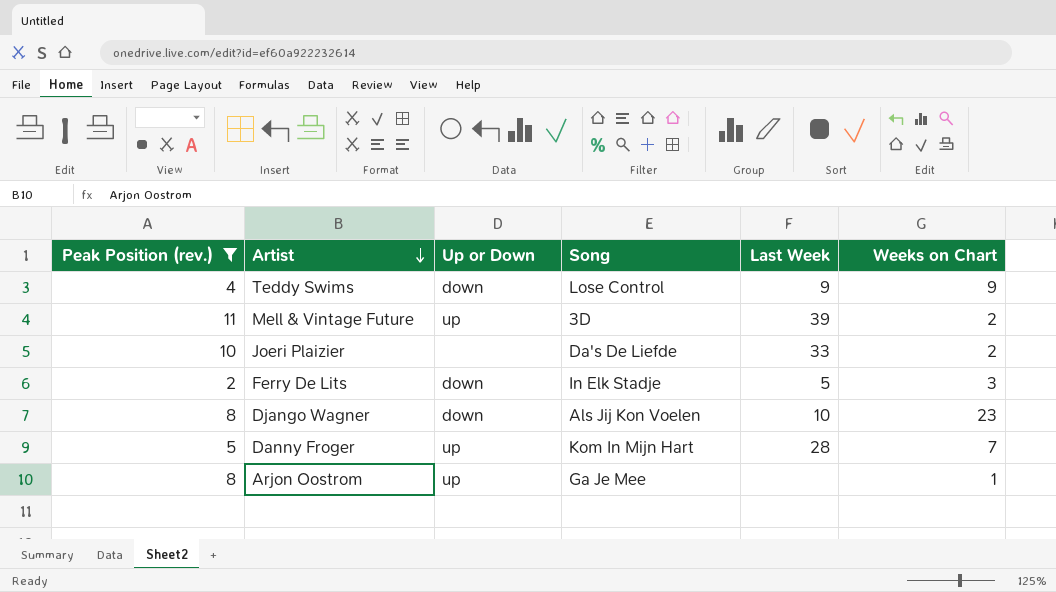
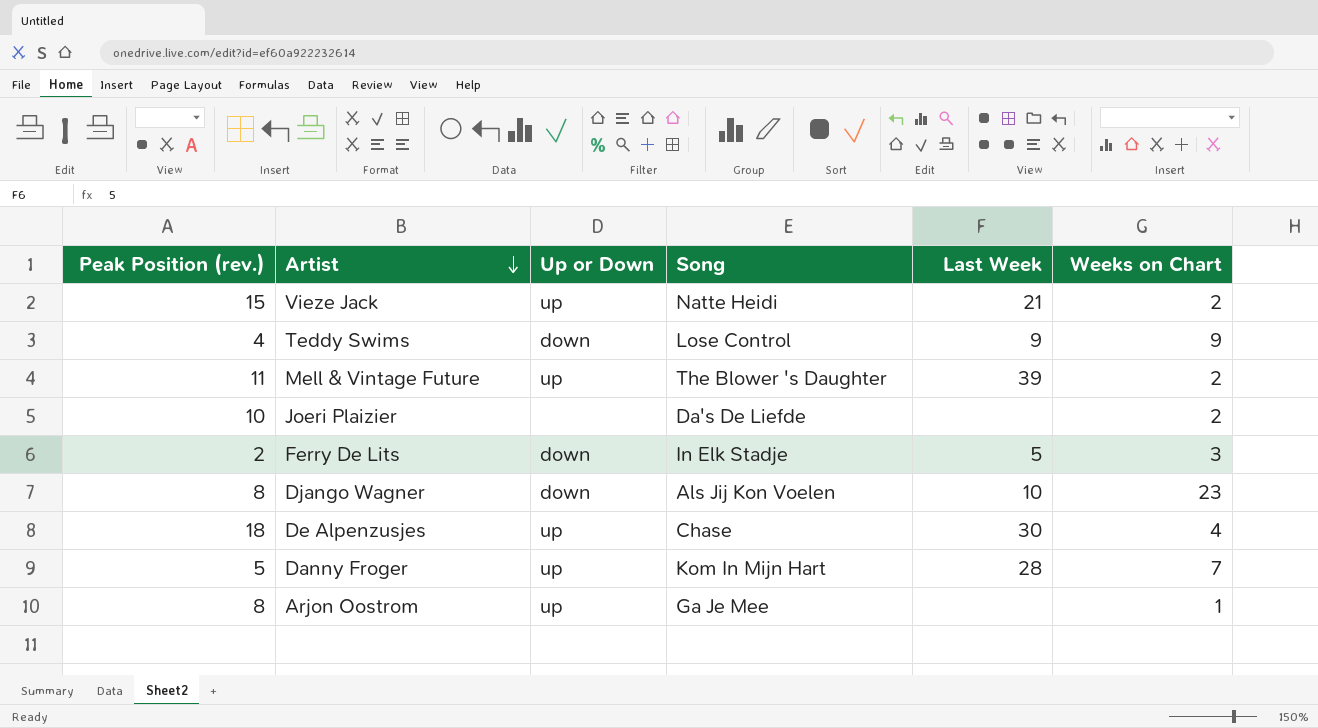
filter: Peak Position (rev.) <= 11 -> none
Mell & Vintage Future | Song: 3D -> The Blower 's Daughter
Joeri Plaizier | Last Week: 33 -> none

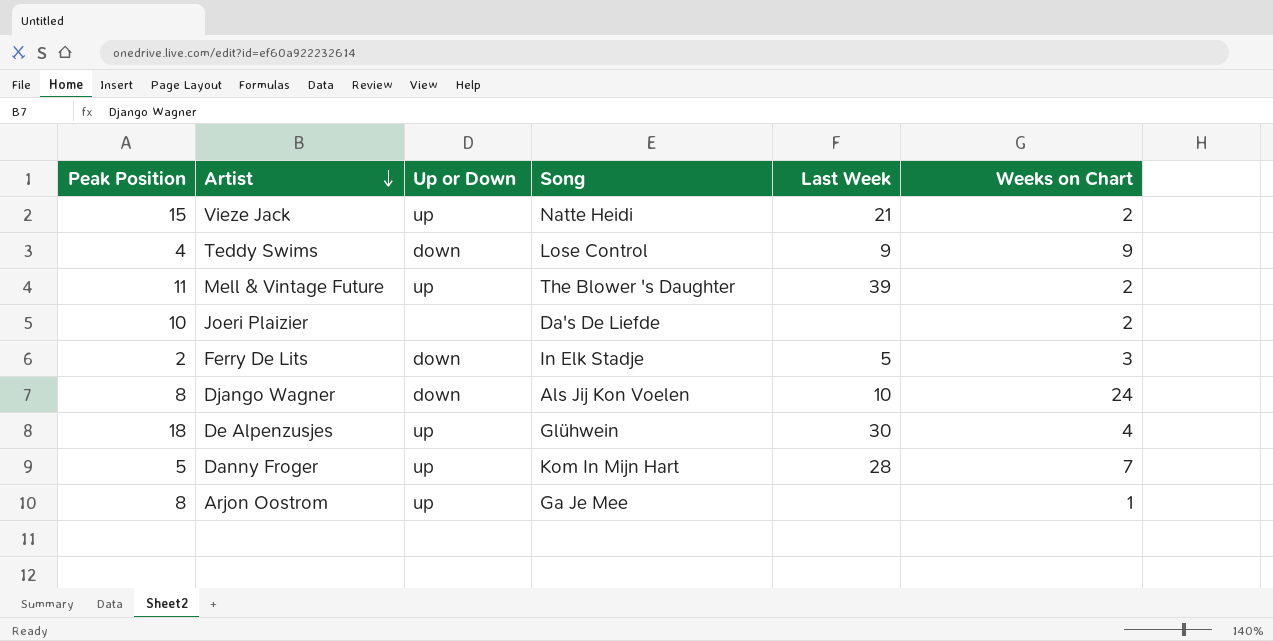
column name: Peak Position (rev.) -> Peak Position
Django Wagner | Weeks on Chart: 23 -> 24
De Alpenzusjes | Song: Chase -> Glühwein

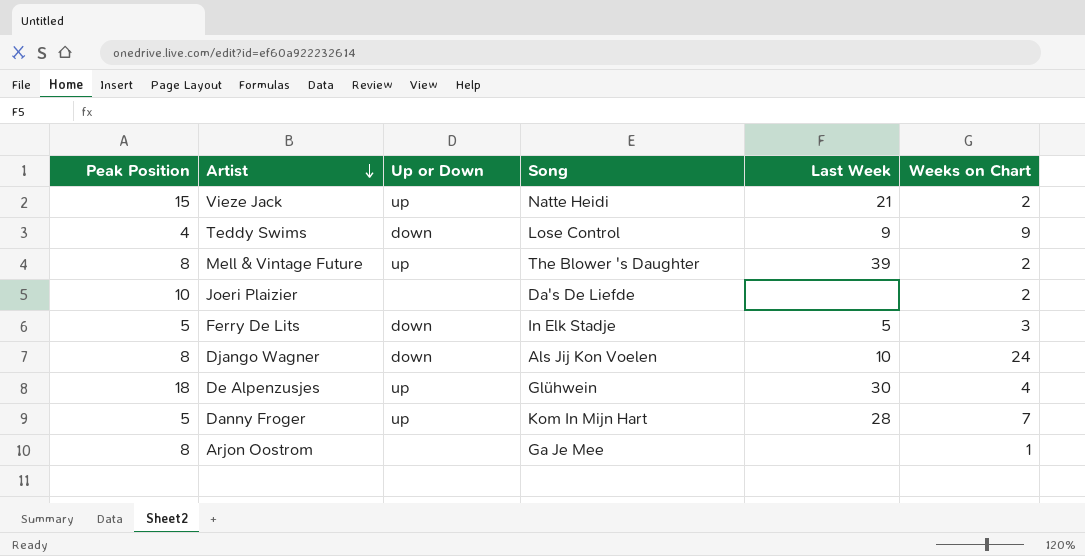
Mell & Vintage Future | Peak Position: 11 -> 8
Ferry De Lits | Peak Position: 2 -> 5
Arjon Oostrom | Up or Down: up -> none

